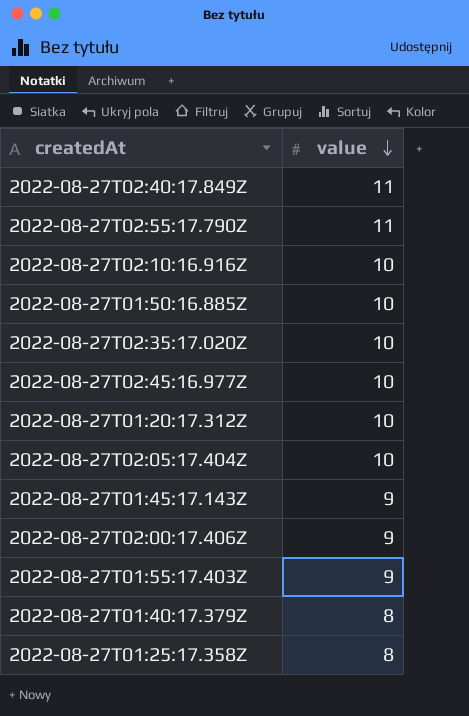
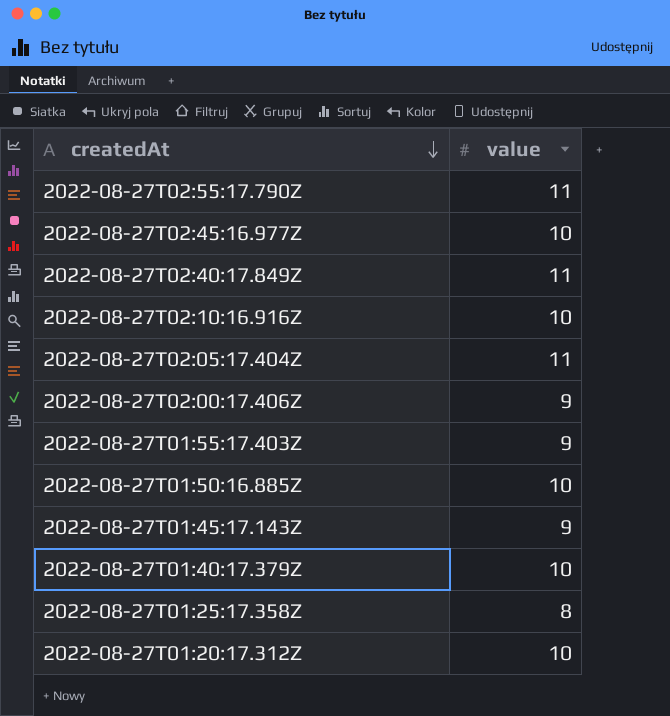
row order: value descending -> createdAt descending
row 2022-08-27T02:35:17.020Z: 10 -> none
2022-08-27T02:05:17.404Z | value: 10 -> 11
2022-08-27T01:40:17.379Z | value: 8 -> 10

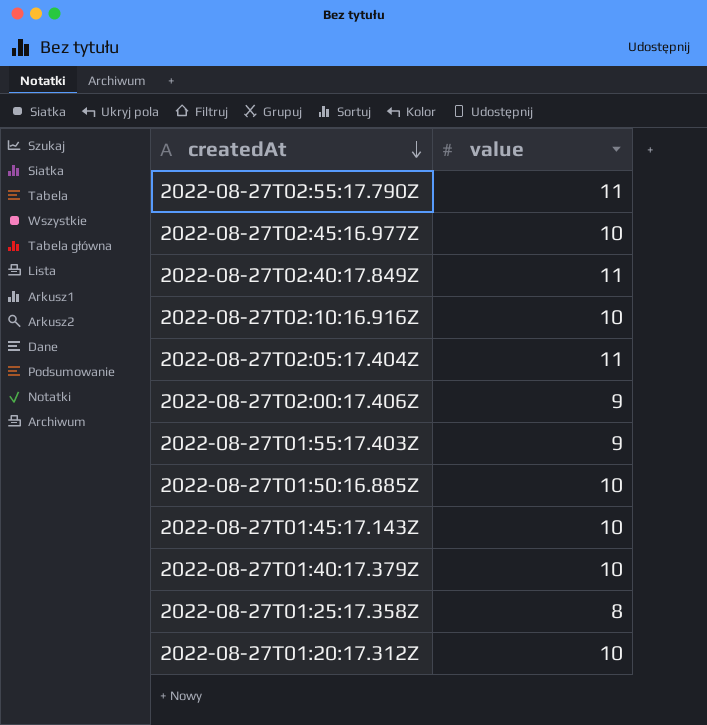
2022-08-27T01:45:17.143Z | value: 9 -> 10

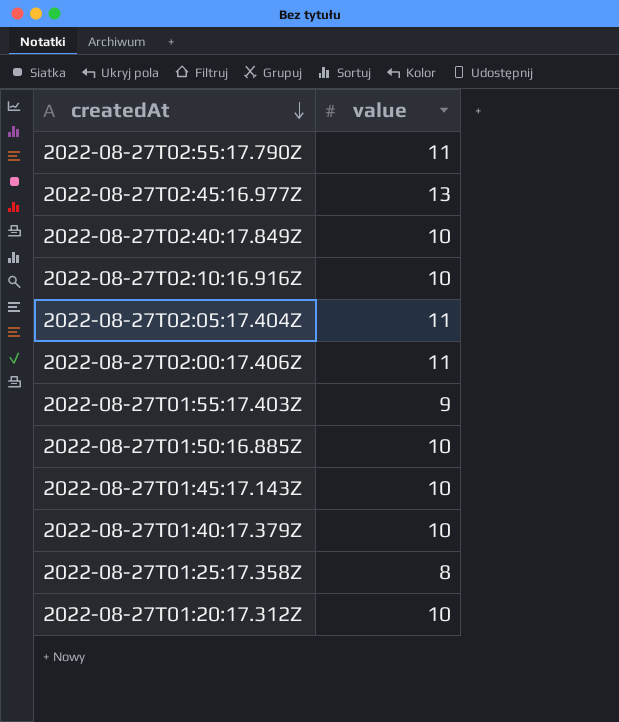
2022-08-27T02:45:16.977Z | value: 10 -> 13
2022-08-27T02:40:17.849Z | value: 11 -> 10
2022-08-27T02:00:17.406Z | value: 9 -> 11

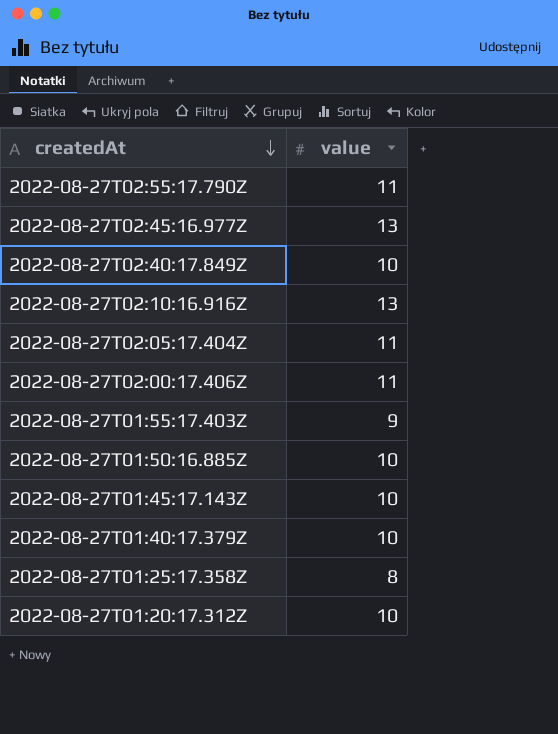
2022-08-27T02:10:16.916Z | value: 10 -> 13

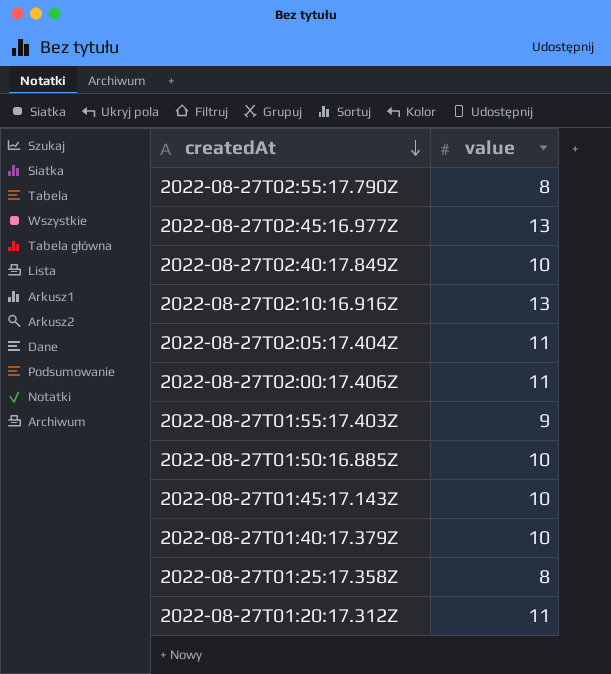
2022-08-27T02:55:17.790Z | value: 11 -> 8
2022-08-27T01:20:17.312Z | value: 10 -> 11

